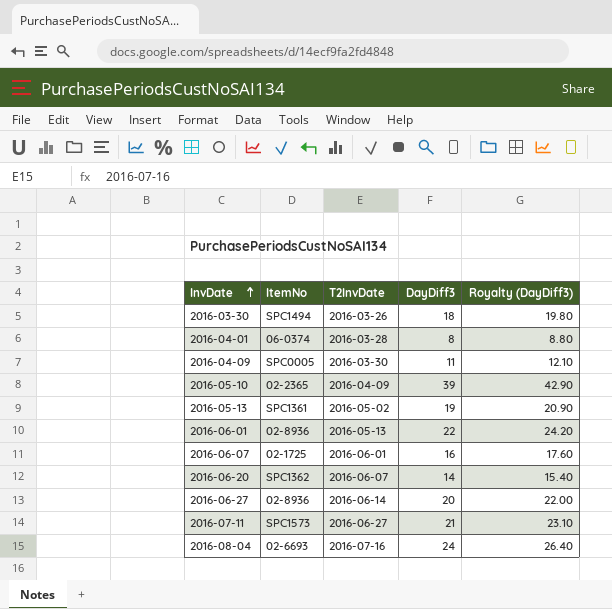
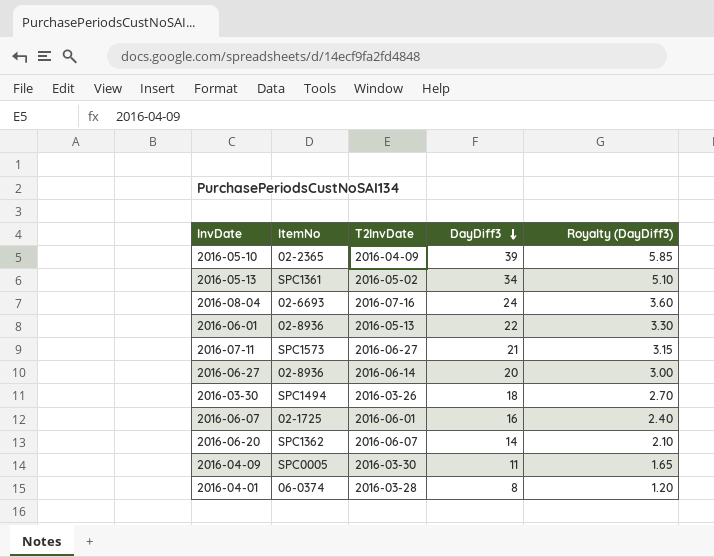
row order: InvDate ascending -> DayDiff3 descending
column Royalty (DayDiff3) | formula: [DayDiff3] * 1.1 -> [DayDiff3] * 0.15
2016-05-13 | DayDiff3: 19 -> 34

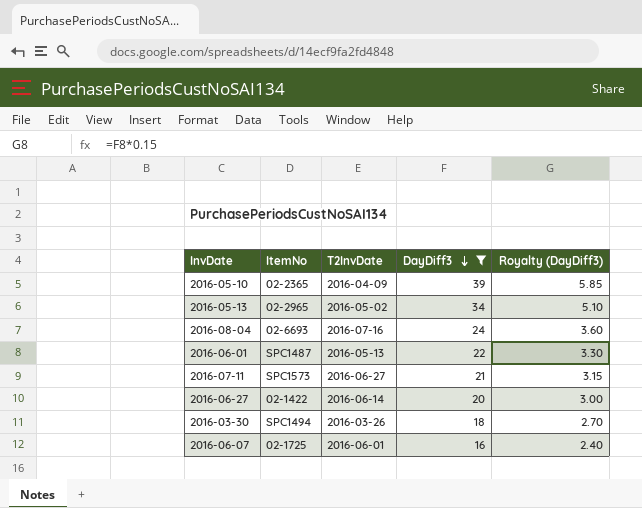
filter: none -> DayDiff3 >= 16
2016-05-13 | ItemNo: SPC1361 -> 02-2965
2016-06-01 | ItemNo: 02-8936 -> SPC1487
2016-06-27 | ItemNo: 02-8936 -> 02-1422

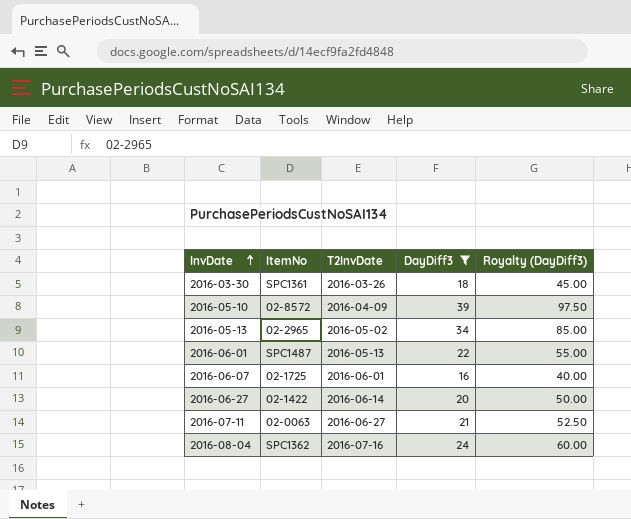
row order: DayDiff3 descending -> InvDate ascending
column Royalty (DayDiff3) | formula: [DayDiff3] * 0.15 -> [DayDiff3] * 2.5
2016-03-30 | ItemNo: SPC1494 -> SPC1361
2016-05-10 | ItemNo: 02-2365 -> 02-8572
2016-07-11 | ItemNo: SPC1573 -> 02-0063
2016-08-04 | ItemNo: 02-6693 -> SPC1362

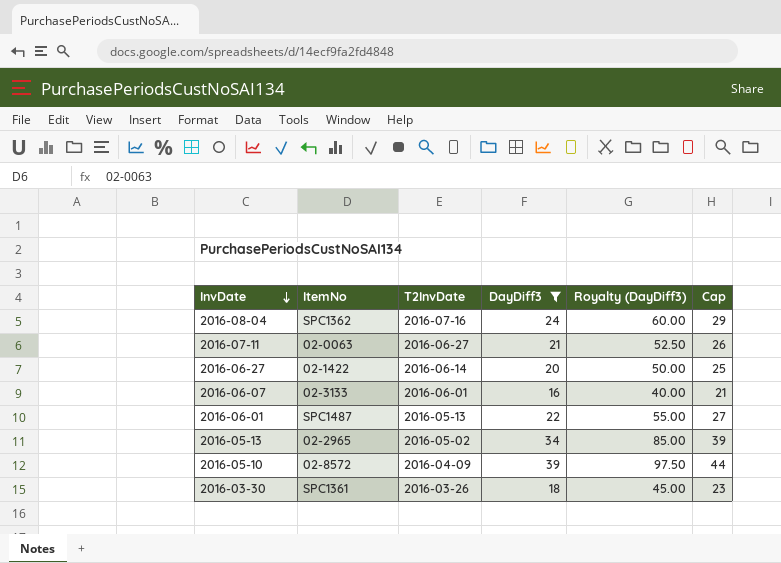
row order: InvDate ascending -> InvDate descending
column Cap | formula: none -> [DayDiff3] + 5
2016-06-07 | ItemNo: 02-1725 -> 02-3133

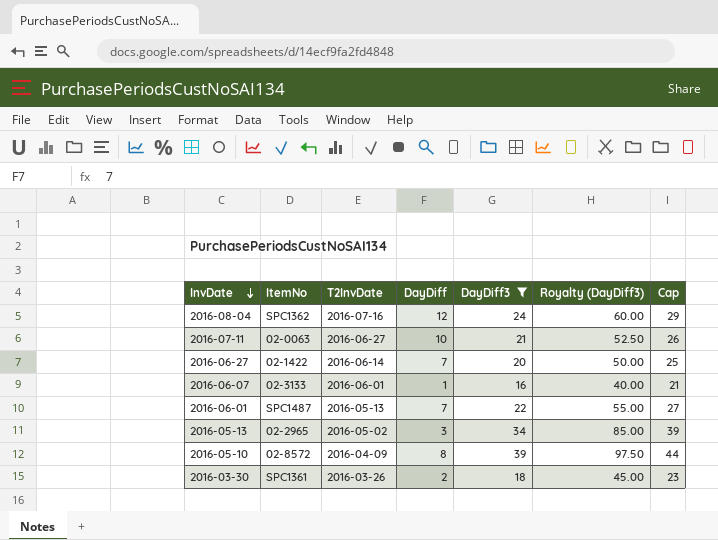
column DayDiff | position: none -> 4

